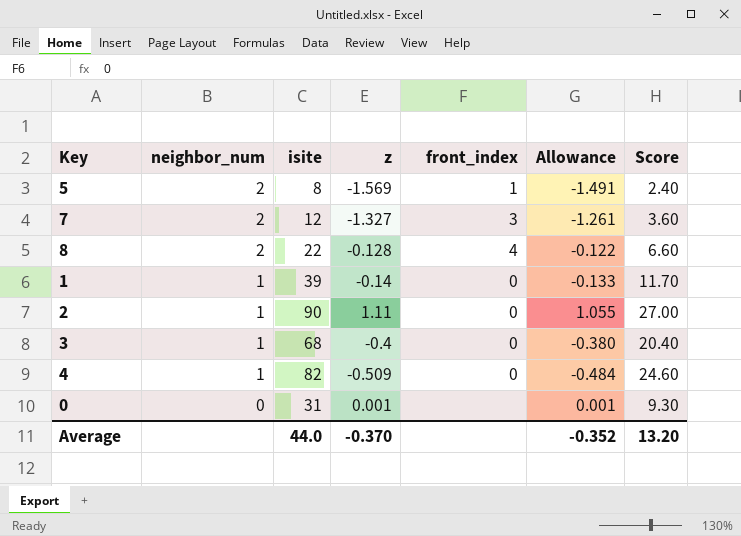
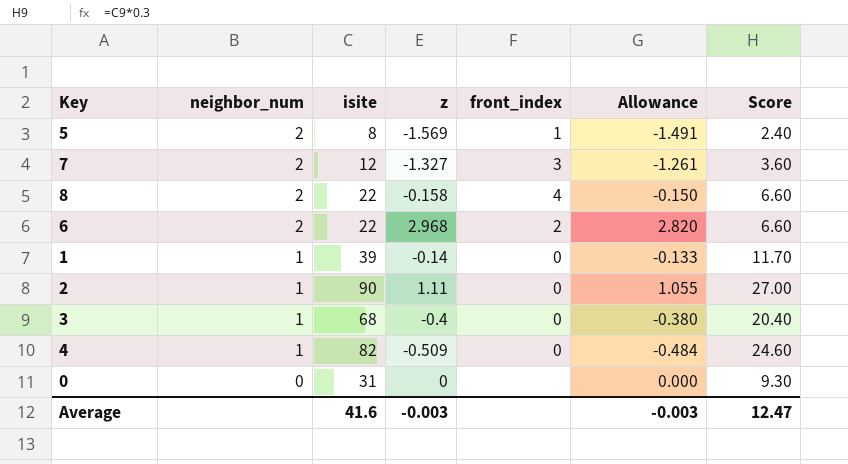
8 | z: -0.128 -> -0.158
8 | Allowance: -0.122 -> -0.150
row 6: none -> 2 | 22 | 2.968 | 2 | 2.820 | 6.60
0 | z: 0.001 -> 0
0 | Allowance: 0.001 -> 0.000
Average | isite: 44.0 -> 41.6
Average | z: -0.370 -> -0.003
Average | Allowance: -0.352 -> -0.003
Average | Score: 13.20 -> 12.47

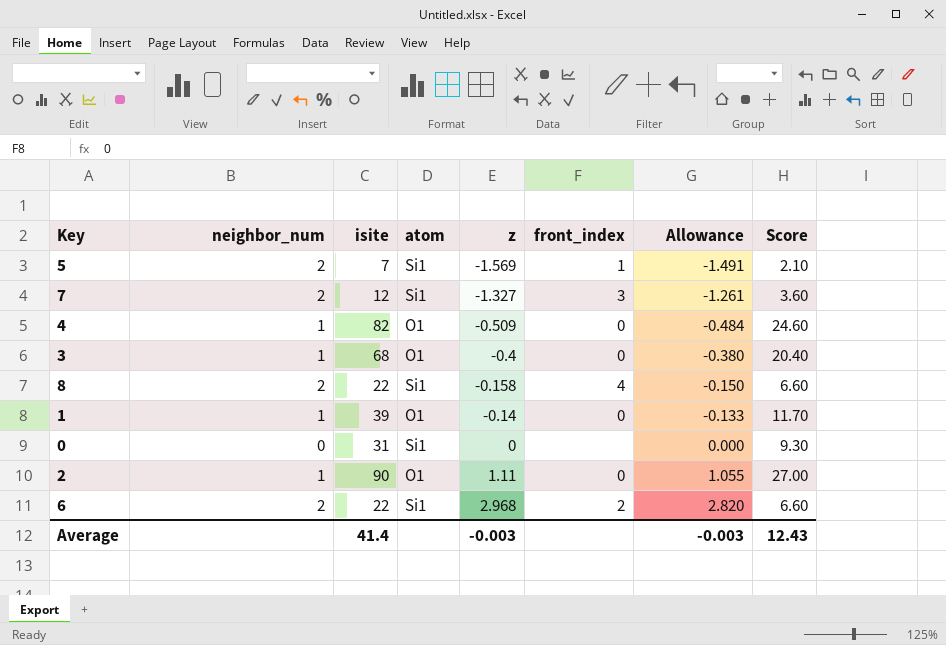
row order: neighbor_num descending -> z ascending
column atom | position: none -> 4
5 | isite: 8 -> 7
5 | Score: 2.40 -> 2.10
Average | isite: 41.6 -> 41.4
Average | Score: 12.47 -> 12.43

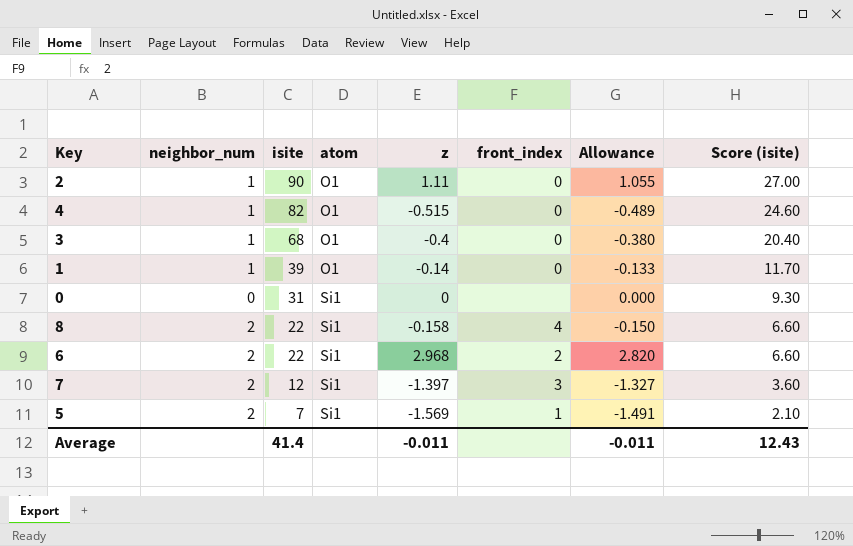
row order: z ascending -> isite descending
column name: Score -> Score (isite)
4 | z: -0.509 -> -0.515
4 | Allowance: -0.484 -> -0.489
7 | z: -1.327 -> -1.397
7 | Allowance: -1.261 -> -1.327
Average | z: -0.003 -> -0.011
Average | Allowance: -0.003 -> -0.011

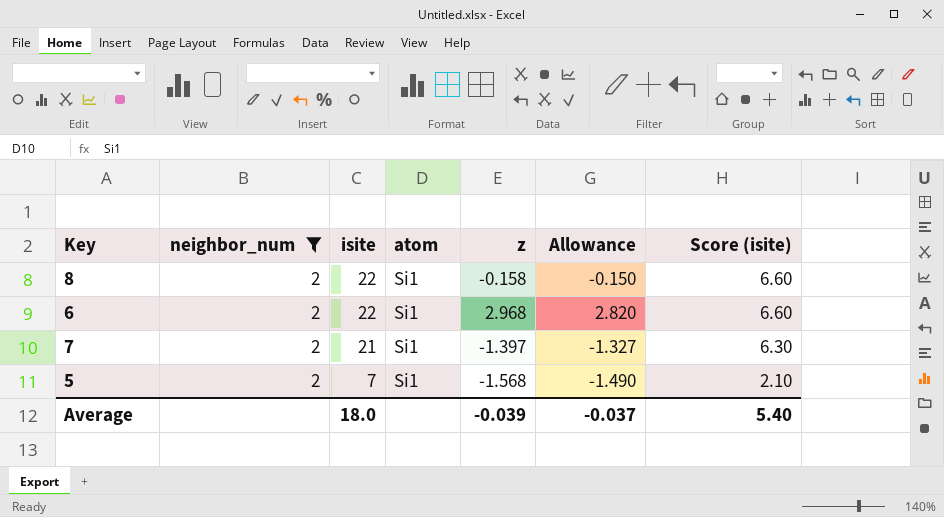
filter: none -> neighbor_num = 2
column front_index | position: 6 -> none
7 | isite: 12 -> 21
7 | Score (isite): 3.60 -> 6.30
5 | z: -1.569 -> -1.568
5 | Allowance: -1.491 -> -1.490
Average | isite: 41.4 -> 18.0
Average | z: -0.011 -> -0.039
Average | Allowance: -0.011 -> -0.037
Average | Score (isite): 12.43 -> 5.40

